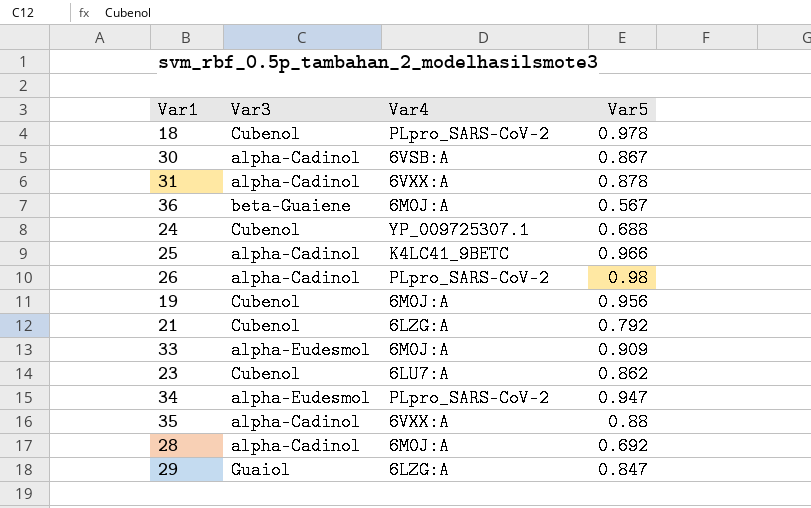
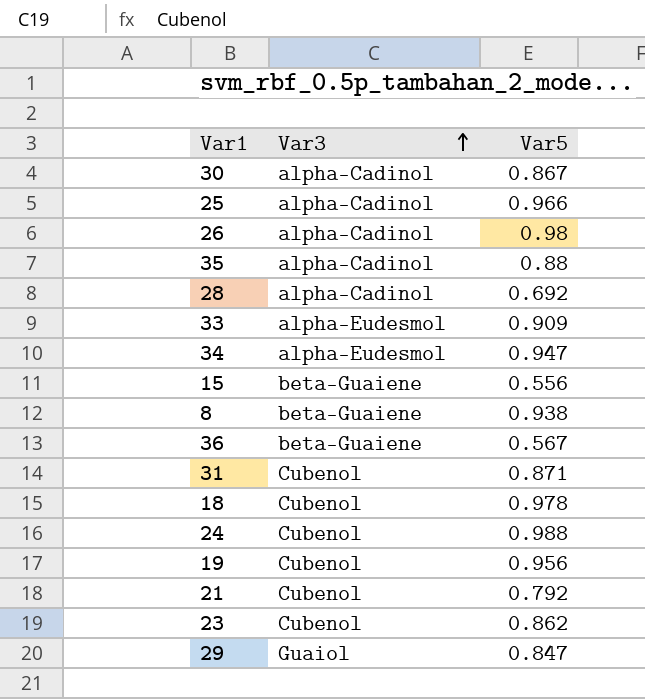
row order: none -> Var3 ascending
column Var4 | position: 3 -> none
row 15: none -> beta-Guaiene | 0.556
row 8: none -> beta-Guaiene | 0.938
31 | Var3: alpha-Cadinol -> Cubenol
31 | Var5: 0.878 -> 0.871
24 | Var5: 0.688 -> 0.988

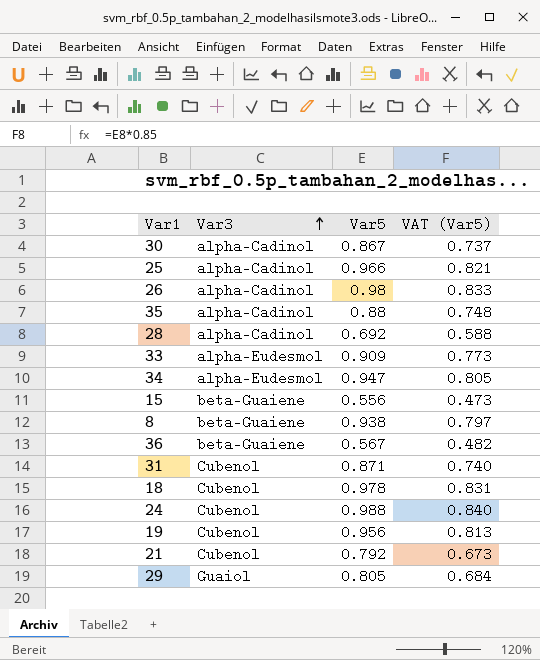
column VAT (Var5) | formula: none -> [Var5] * 0.85
row 23: Cubenol | 0.862 -> none
29 | Var5: 0.847 -> 0.805

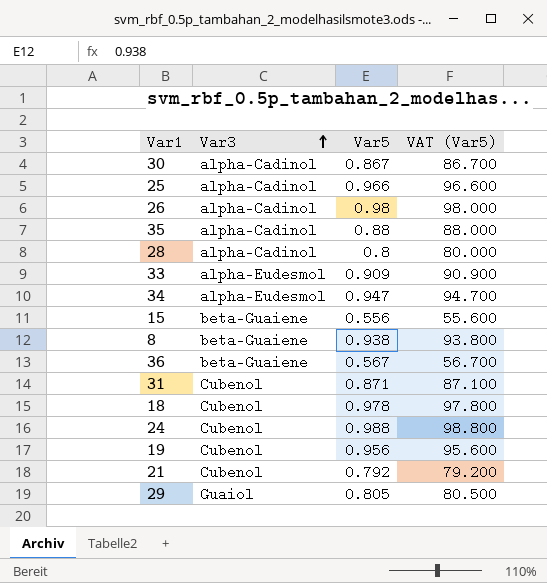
column VAT (Var5) | formula: [Var5] * 0.85 -> [Var5] * 100
28 | Var5: 0.692 -> 0.8

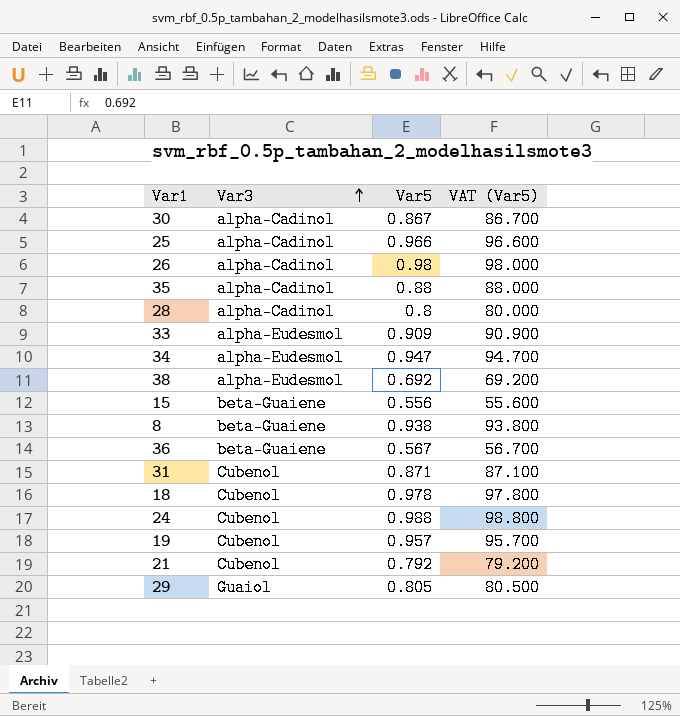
row 38: none -> alpha-Eudesmol | 0.692 | 69.200
19 | Var5: 0.956 -> 0.957
19 | VAT (Var5): 95.600 -> 95.700

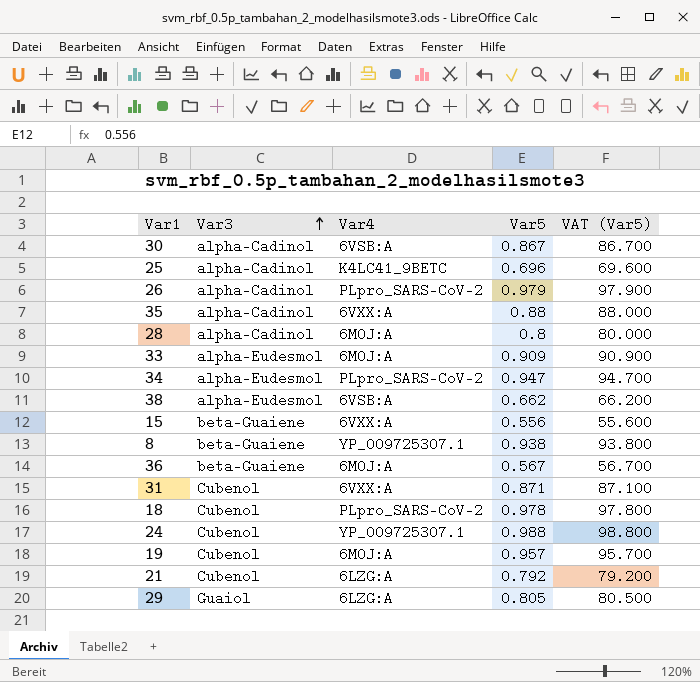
column Var4 | position: none -> 3
25 | Var5: 0.966 -> 0.696
25 | VAT (Var5): 96.600 -> 69.600
26 | Var5: 0.98 -> 0.979
26 | VAT (Var5): 98.000 -> 97.900
38 | Var5: 0.692 -> 0.662
38 | VAT (Var5): 69.200 -> 66.200

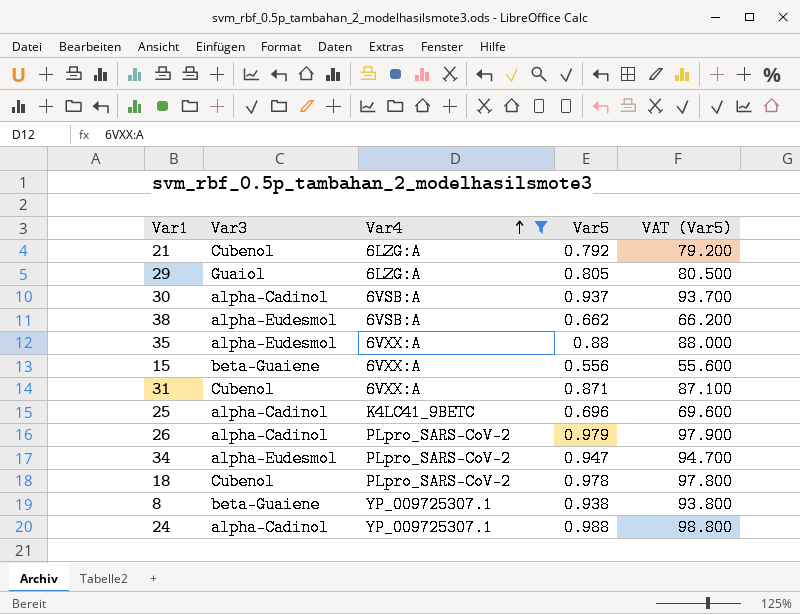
filter: none -> Var4 != 6M0J:A
row order: Var3 ascending -> Var4 ascending
30 | Var5: 0.867 -> 0.937
30 | VAT (Var5): 86.700 -> 93.700
35 | Var3: alpha-Cadinol -> alpha-Eudesmol
24 | Var3: Cubenol -> alpha-Cadinol

